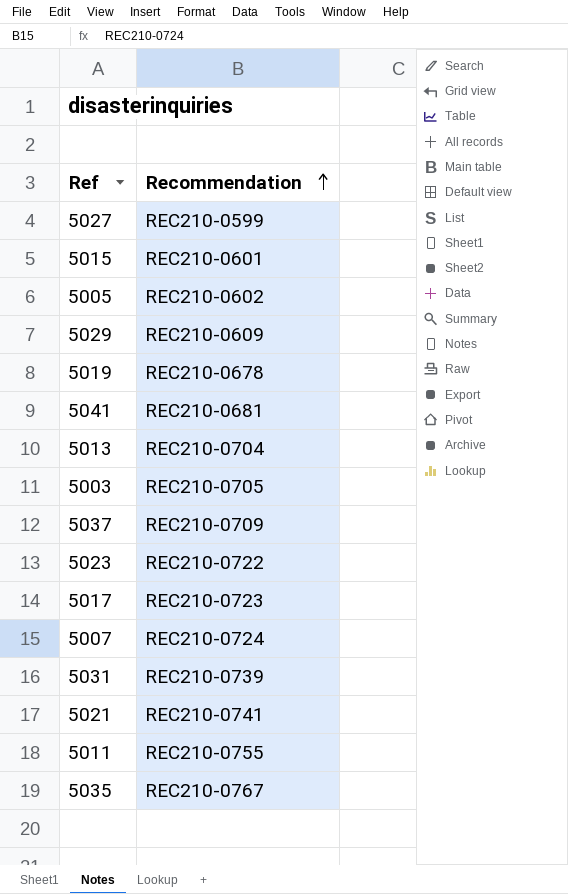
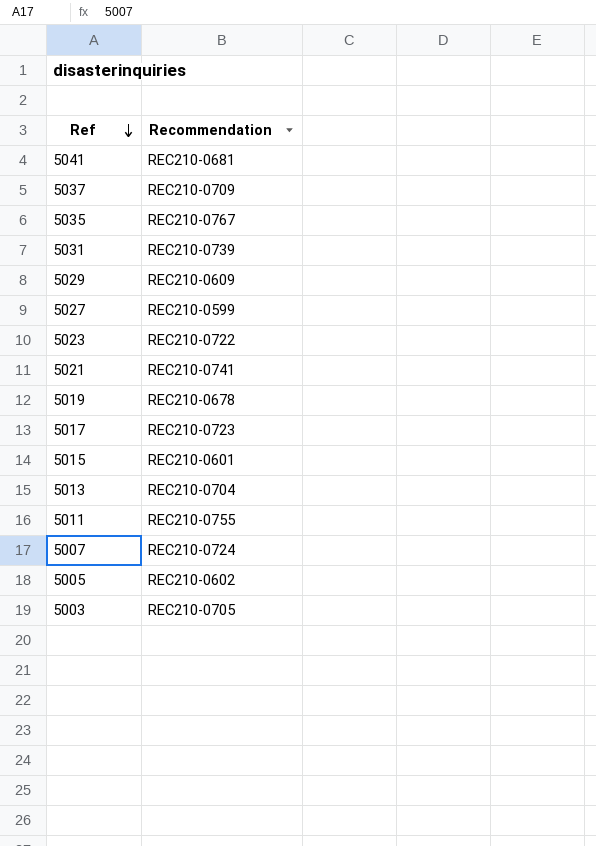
row order: Recommendation ascending -> Ref descending

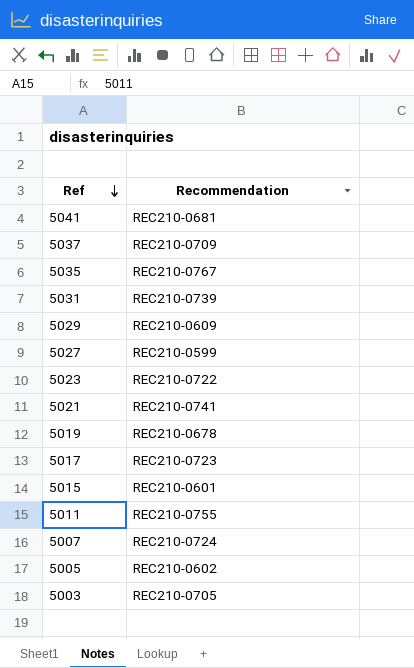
row 5013: REC210-0704 -> none

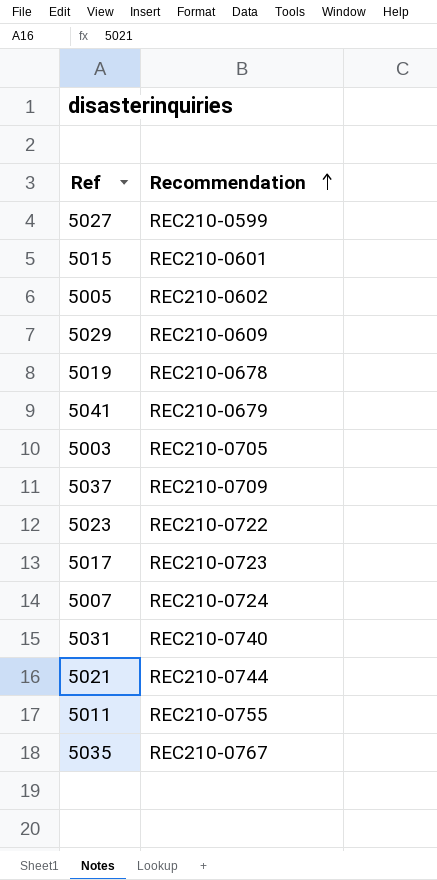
row order: Ref descending -> Recommendation ascending
5041 | Recommendation: REC210-0681 -> REC210-0679
5031 | Recommendation: REC210-0739 -> REC210-0740
5021 | Recommendation: REC210-0741 -> REC210-0744

